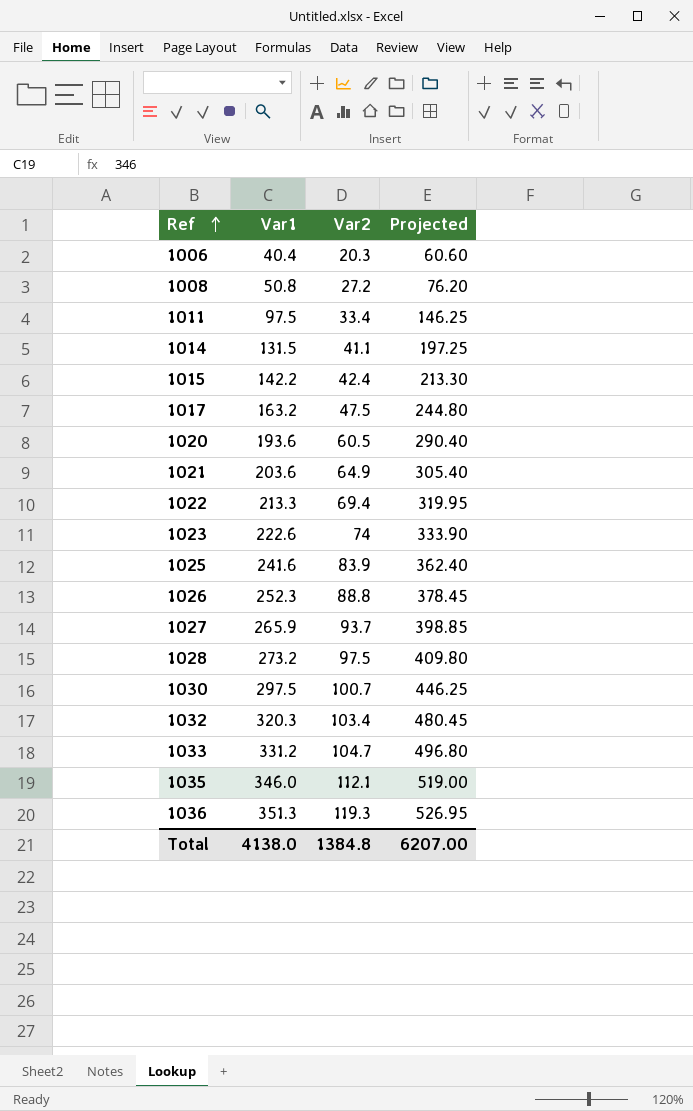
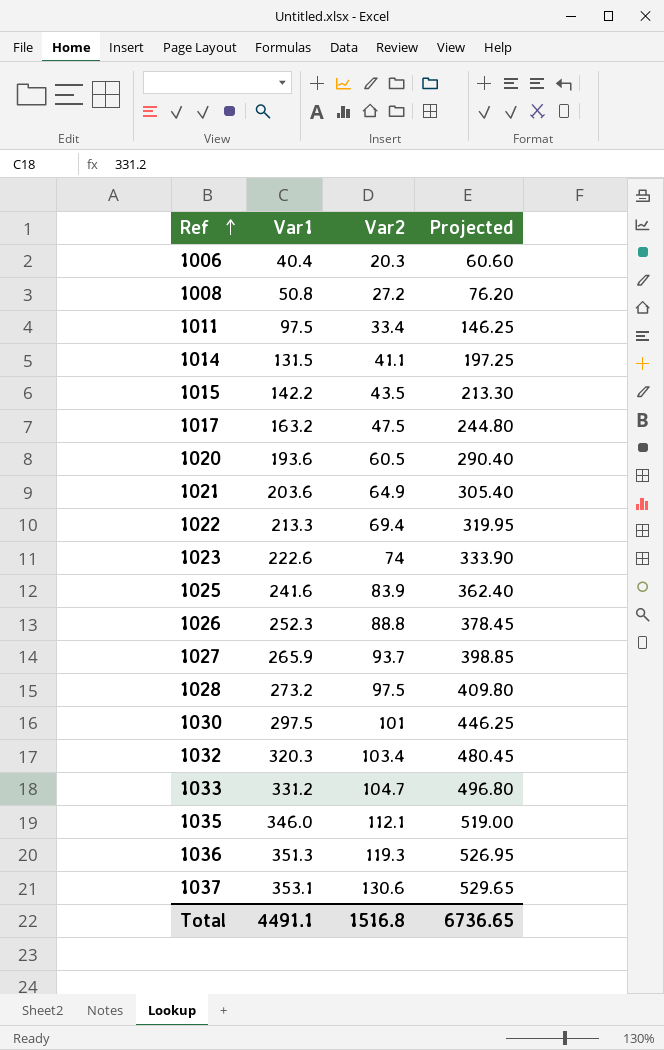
1015 | Var2: 42.4 -> 43.5
1030 | Var2: 100.7 -> 101
row 1037: none -> 353.1 | 130.6 | 529.65
Total | Var1: 4138.0 -> 4491.1
Total | Var2: 1384.8 -> 1516.8
Total | Projected: 6207.00 -> 6736.65

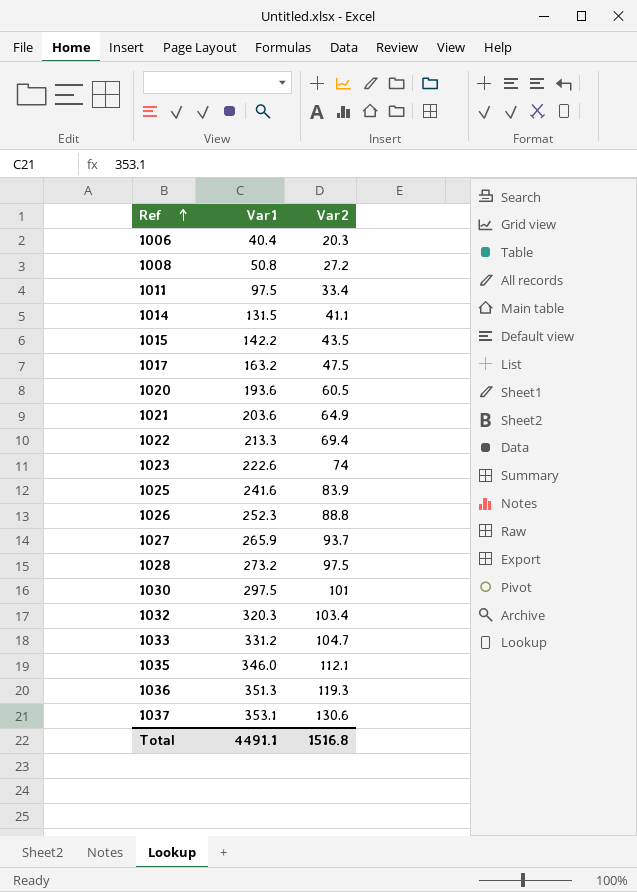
column Projected | formula: [Var1] * 1.5 -> none

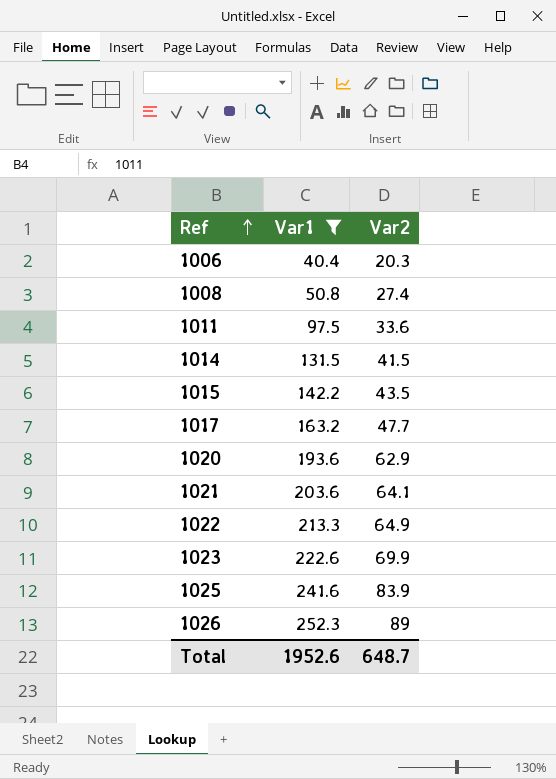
filter: none -> Var1 <= 252.3
1008 | Var2: 27.2 -> 27.4
1011 | Var2: 33.4 -> 33.6
1014 | Var2: 41.1 -> 41.5
1017 | Var2: 47.5 -> 47.7
1020 | Var2: 60.5 -> 62.9
1021 | Var2: 64.9 -> 64.1
1022 | Var2: 69.4 -> 64.9
1023 | Var2: 74 -> 69.9
1026 | Var2: 88.8 -> 89
Total | Var1: 4491.1 -> 1952.6
Total | Var2: 1516.8 -> 648.7

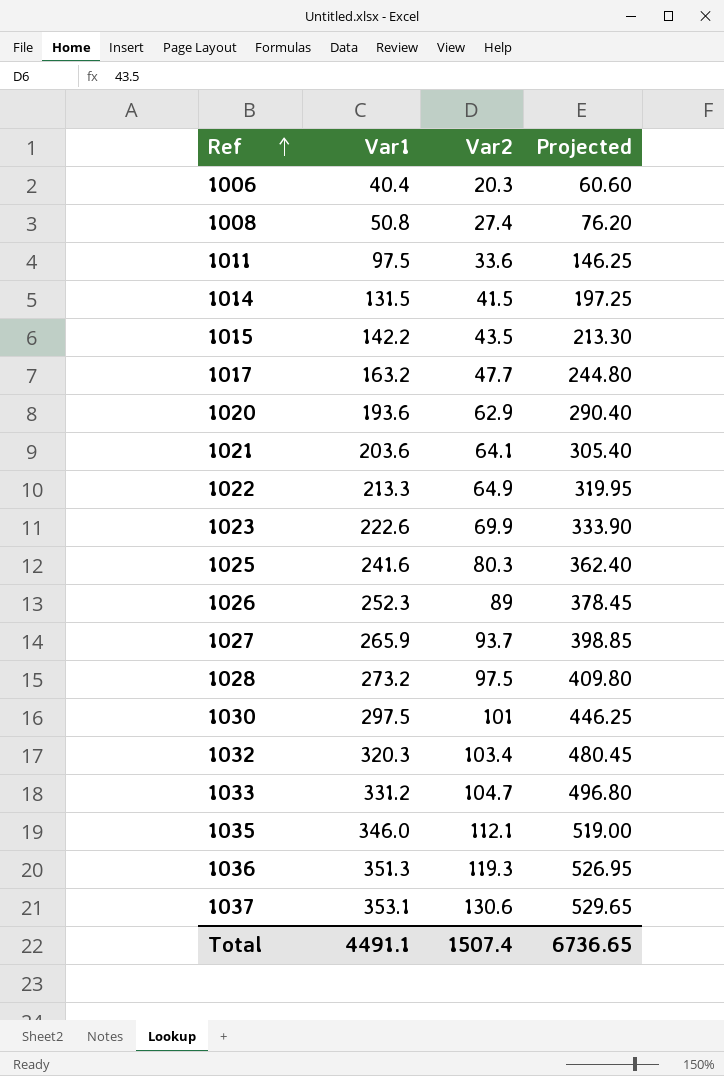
filter: Var1 <= 252.3 -> none
column Projected | formula: none -> [Var1] * 1.5
1025 | Var2: 83.9 -> 80.3
Total | Var1: 1952.6 -> 4491.1
Total | Var2: 648.7 -> 1507.4

